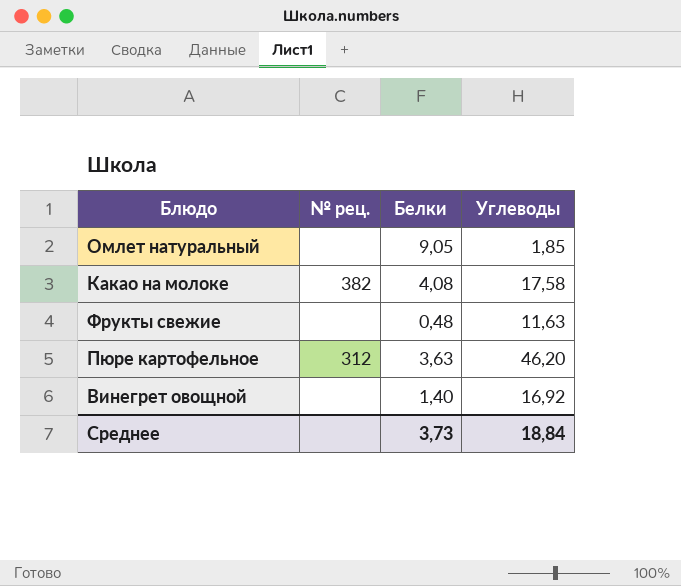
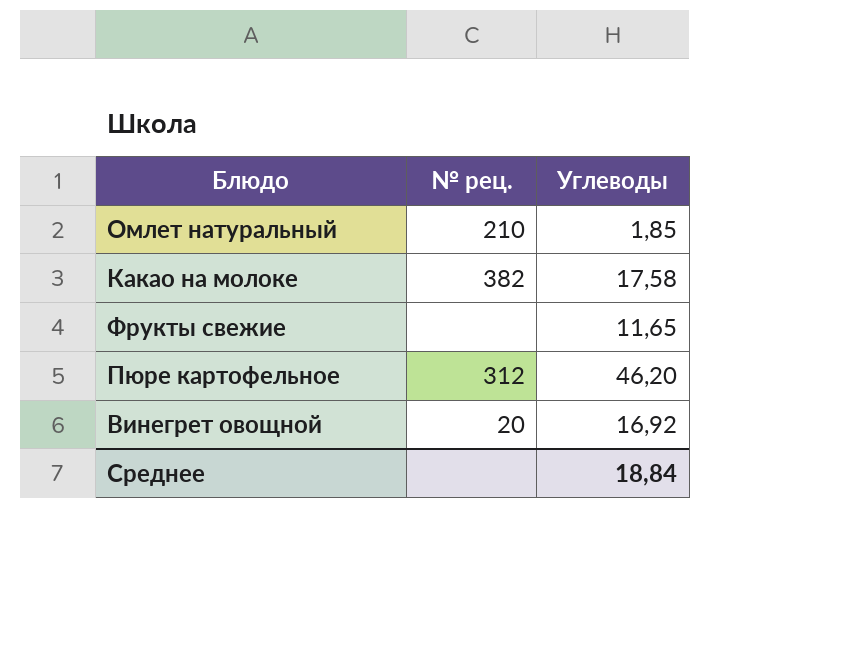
column Белки | position: 3 -> none
Омлет натуральный | № рец.: none -> 210
Фрукты свежие | Углеводы: 11,63 -> 11,65
Винегрет овощной | № рец.: none -> 20

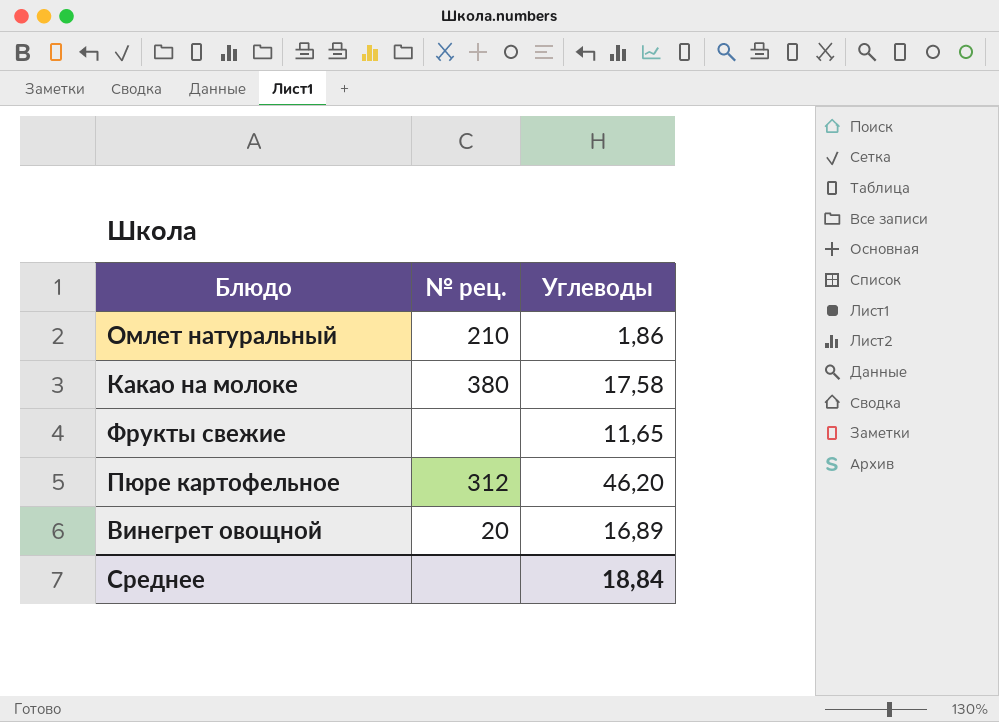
Омлет натуральный | Углеводы: 1,85 -> 1,86
Какао на молоке | № рец.: 382 -> 380
Винегрет овощной | Углеводы: 16,92 -> 16,89

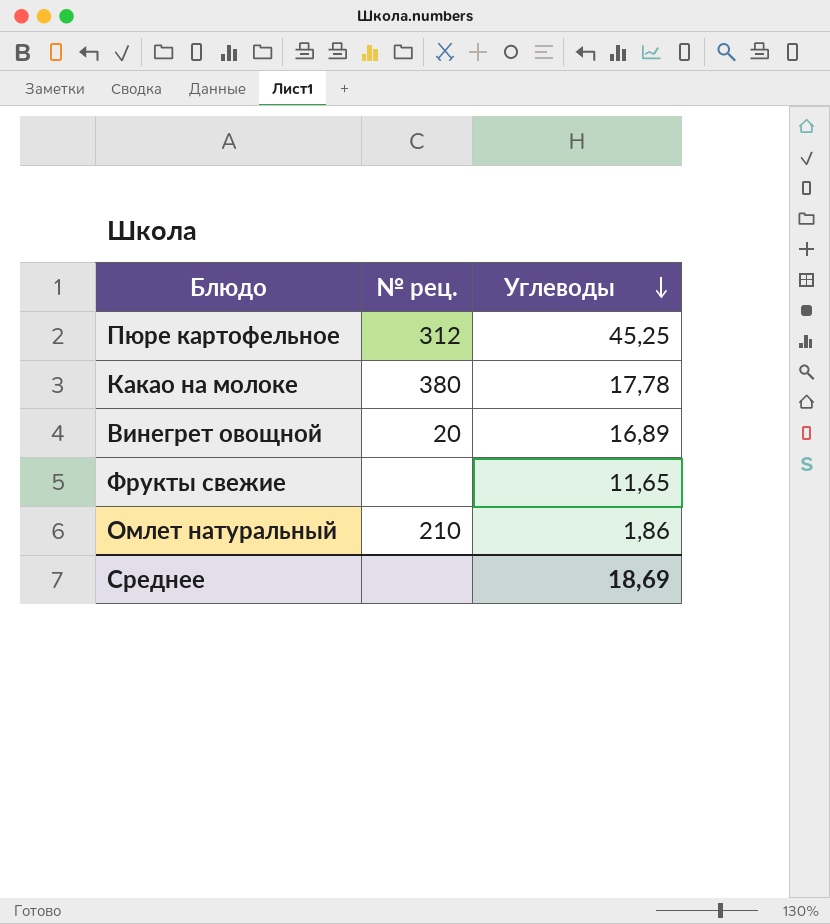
row order: none -> Углеводы descending
Пюре картофельное | Углеводы: 46,20 -> 45,25
Какао на молоке | Углеводы: 17,58 -> 17,78
Среднее | Углеводы: 18,84 -> 18,69

